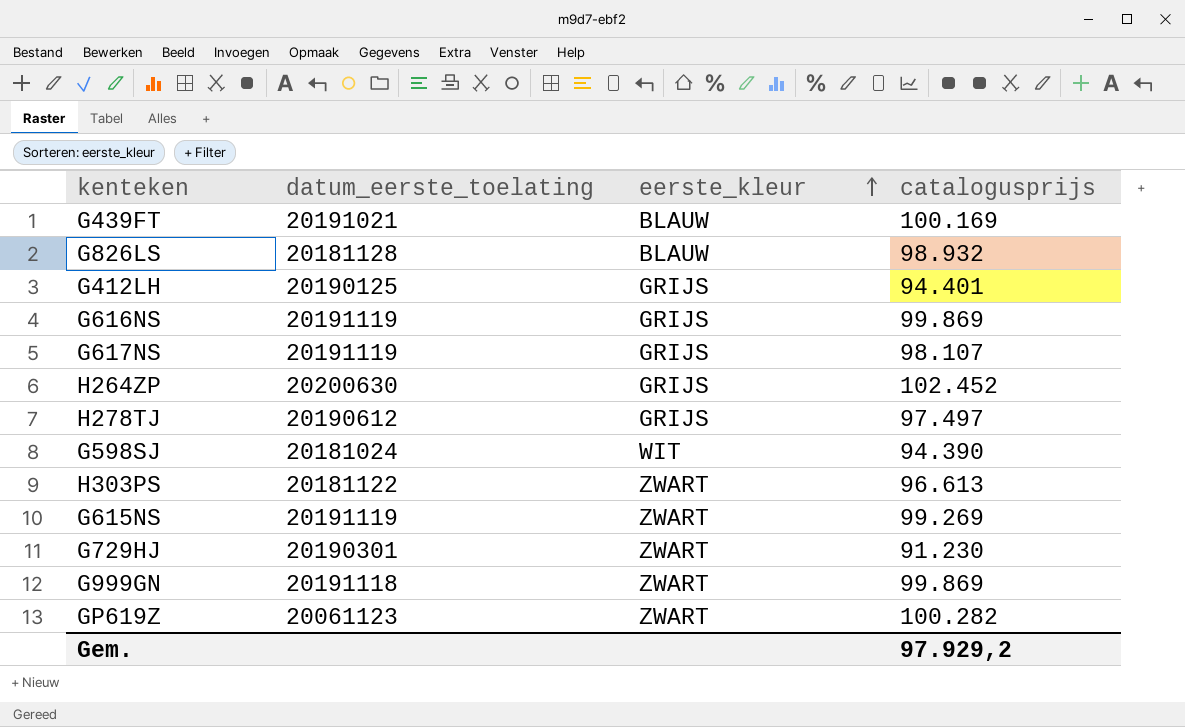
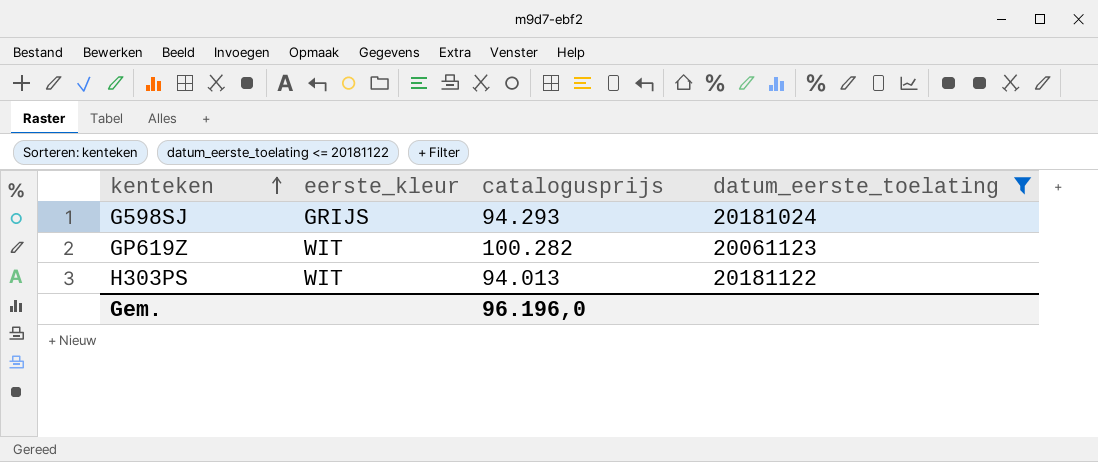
filter: none -> datum_eerste_toelating <= 20181122
row order: eerste_kleur ascending -> kenteken ascending
column datum_eerste_toelating | position: 2 -> 4
G598SJ | eerste_kleur: WIT -> GRIJS
G598SJ | catalogusprijs: 94.390 -> 94.293
GP619Z | eerste_kleur: ZWART -> WIT
H303PS | eerste_kleur: ZWART -> WIT
H303PS | catalogusprijs: 96.613 -> 94.013
Gem. | catalogusprijs: 97.929,2 -> 96.196,0

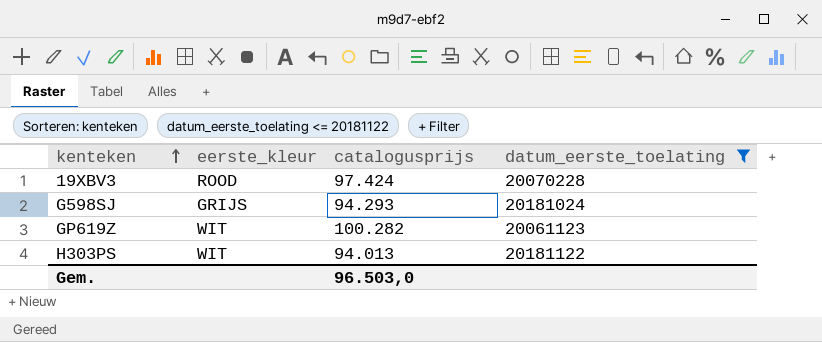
row 19XBV3: none -> ROOD | 97.424 | 20070228
Gem. | catalogusprijs: 96.196,0 -> 96.503,0

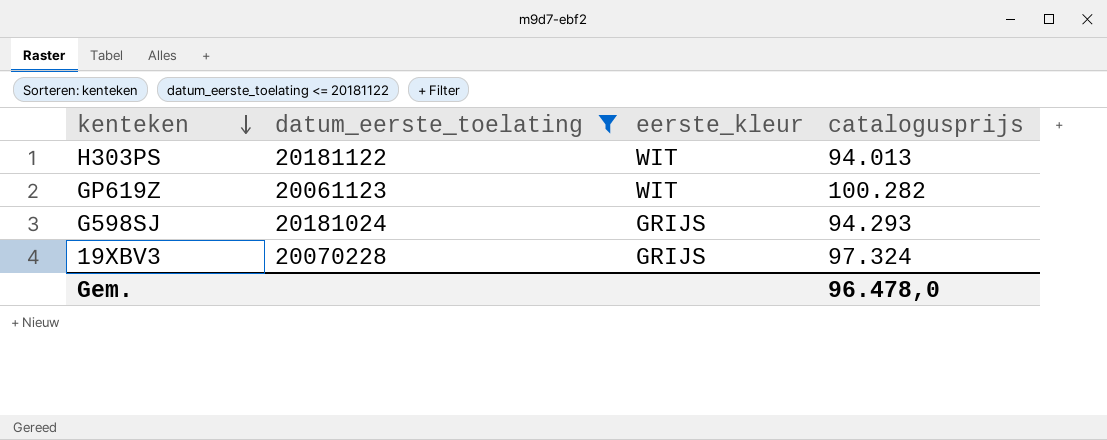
row order: kenteken ascending -> kenteken descending
column datum_eerste_toelating | position: 4 -> 2
19XBV3 | eerste_kleur: ROOD -> GRIJS
19XBV3 | catalogusprijs: 97.424 -> 97.324
Gem. | catalogusprijs: 96.503,0 -> 96.478,0

